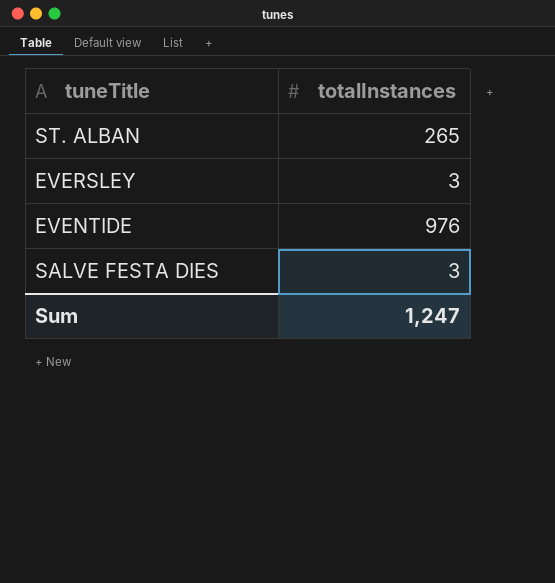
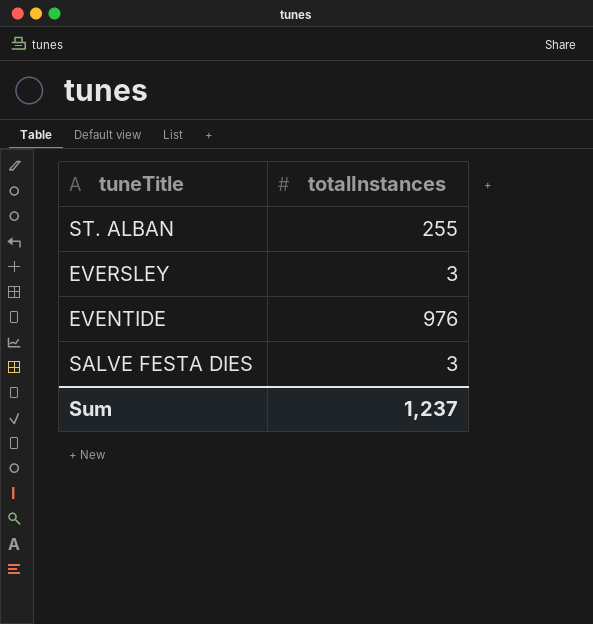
ST. ALBAN | totalInstances: 265 -> 255
Sum | totalInstances: 1,247 -> 1,237

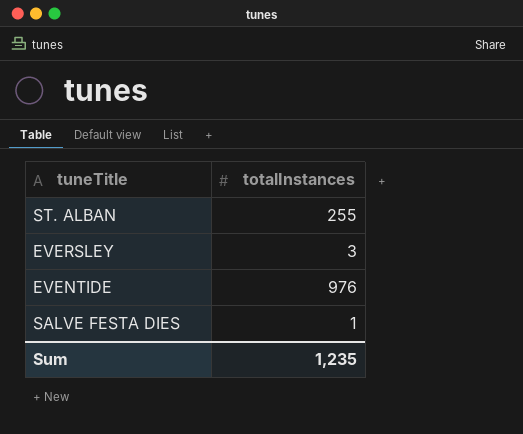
SALVE FESTA DIES | totalInstances: 3 -> 1
Sum | totalInstances: 1,237 -> 1,235

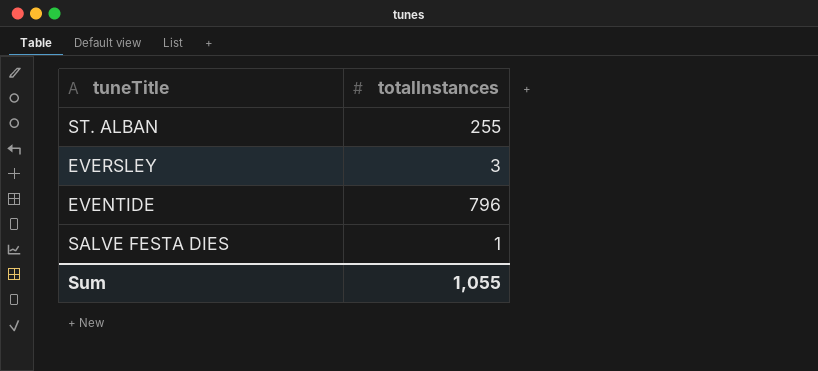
EVENTIDE | totalInstances: 976 -> 796
Sum | totalInstances: 1,235 -> 1,055

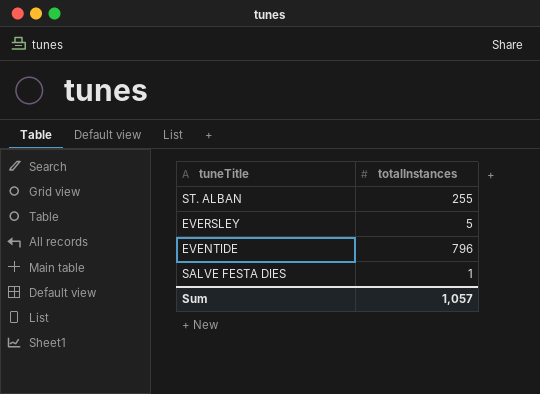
EVERSLEY | totalInstances: 3 -> 5
Sum | totalInstances: 1,055 -> 1,057

